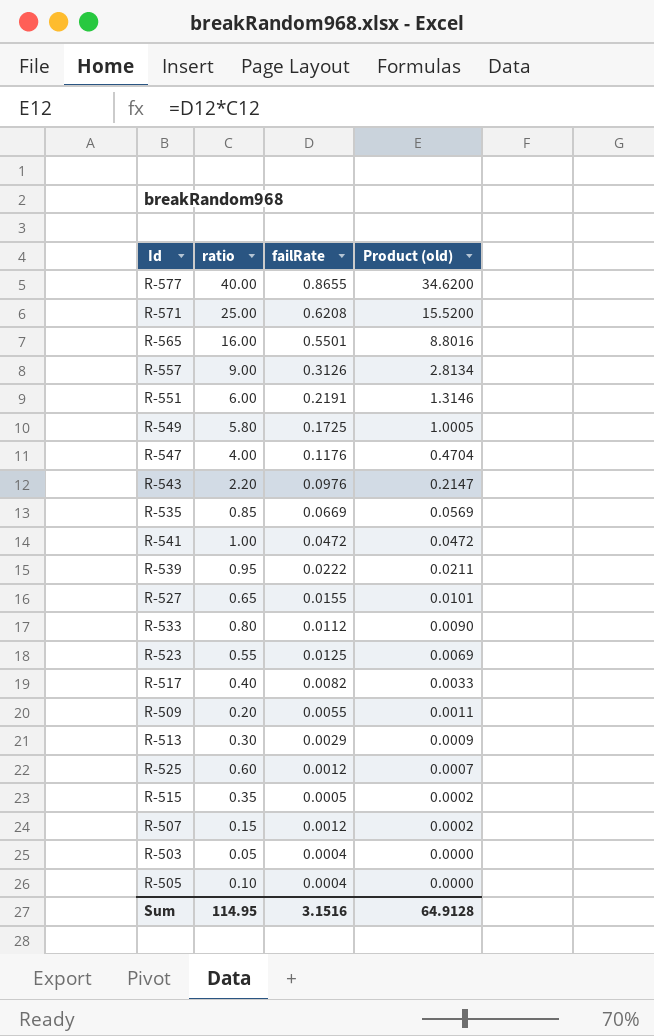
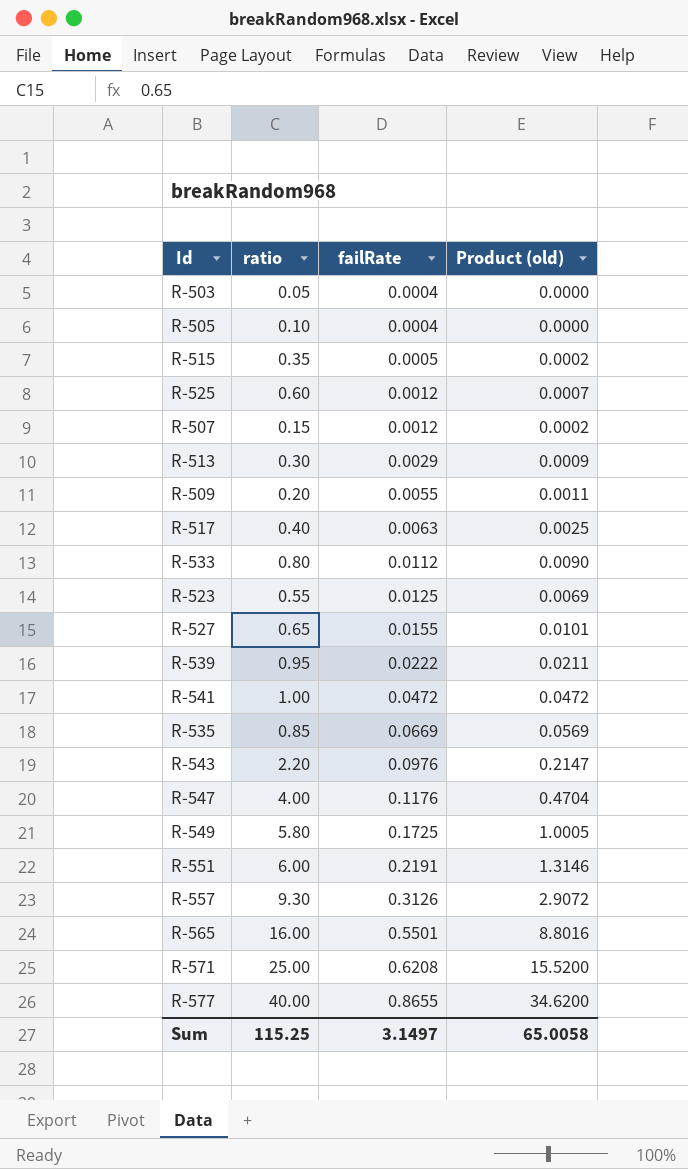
row order: Product (old) descending -> failRate ascending
R-517 | failRate: 0.0082 -> 0.0063
R-517 | Product (old): 0.0033 -> 0.0025
R-557 | ratio: 9.00 -> 9.30
R-557 | Product (old): 2.8134 -> 2.9072
Sum | ratio: 114.95 -> 115.25
Sum | failRate: 3.1516 -> 3.1497
Sum | Product (old): 64.9128 -> 65.0058

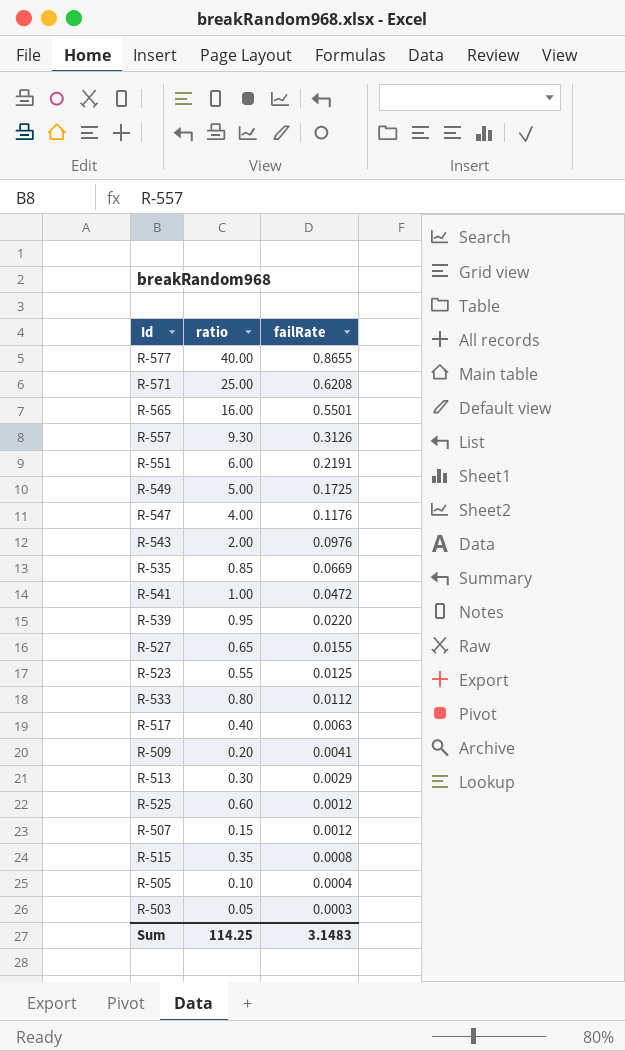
row order: failRate ascending -> failRate descending
column Product (old) | formula: [ratio] * [failRate] -> none
R-549 | ratio: 5.80 -> 5.00
R-543 | ratio: 2.20 -> 2.00
R-539 | failRate: 0.0222 -> 0.0220
R-509 | failRate: 0.0055 -> 0.0041
R-515 | failRate: 0.0005 -> 0.0008
R-503 | failRate: 0.0004 -> 0.0003
Sum | ratio: 115.25 -> 114.25
Sum | failRate: 3.1497 -> 3.1483

